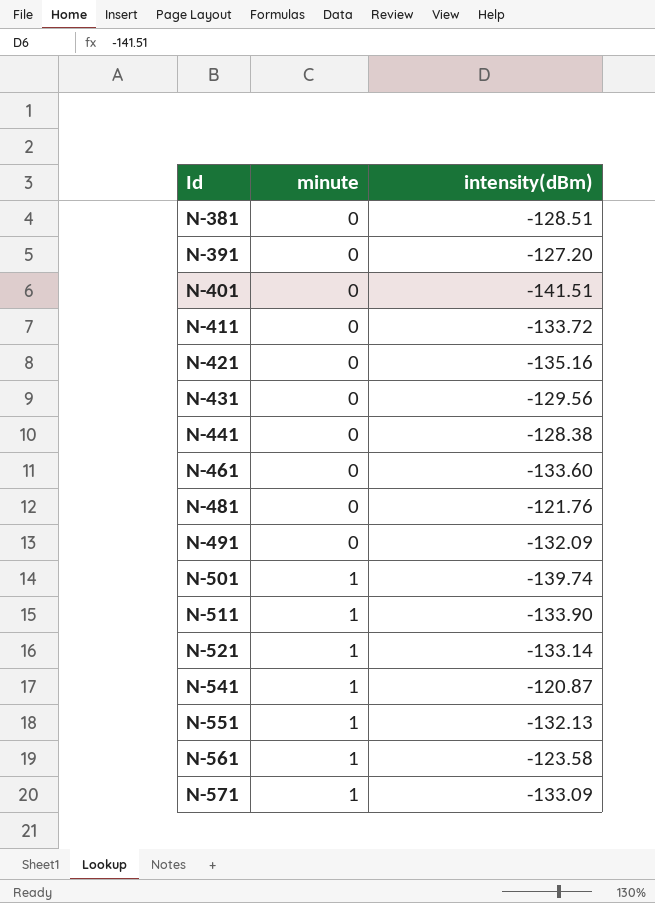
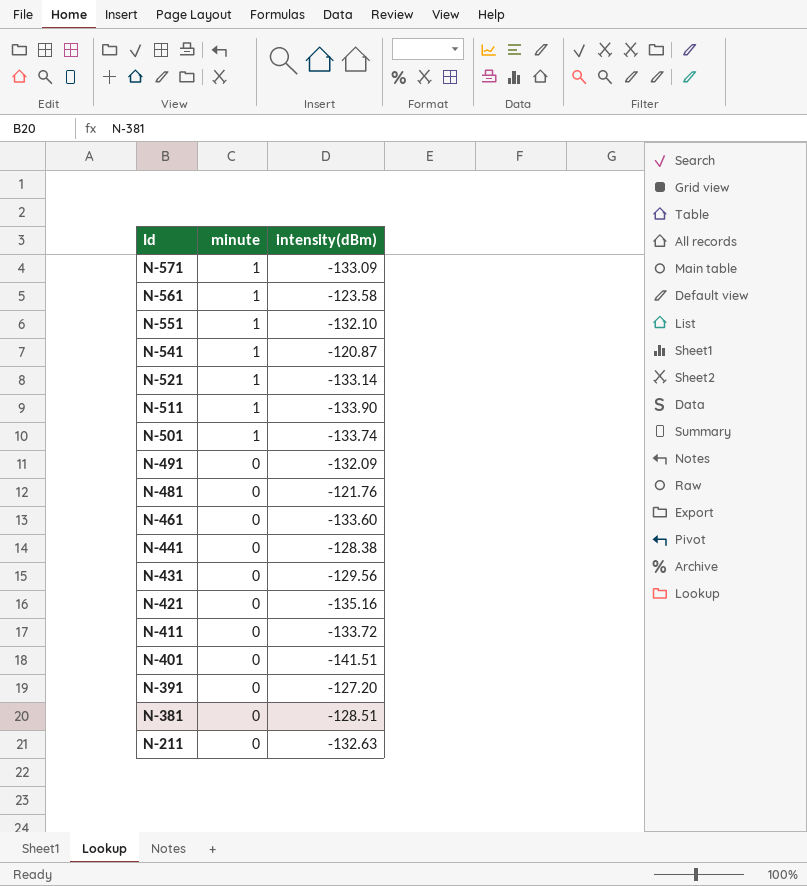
row order: Id ascending -> Id descending
N-551 | intensity(dBm): -132.13 -> -132.10
N-501 | intensity(dBm): -139.74 -> -133.74
row N-211: none -> 0 | -132.63

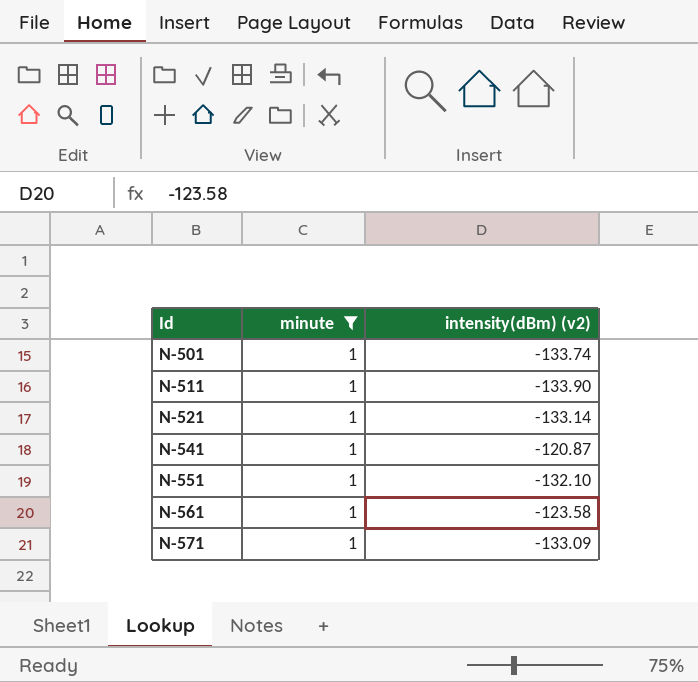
filter: none -> minute = 1
row order: Id descending -> Id ascending
column name: intensity(dBm) -> intensity(dBm) (v2)

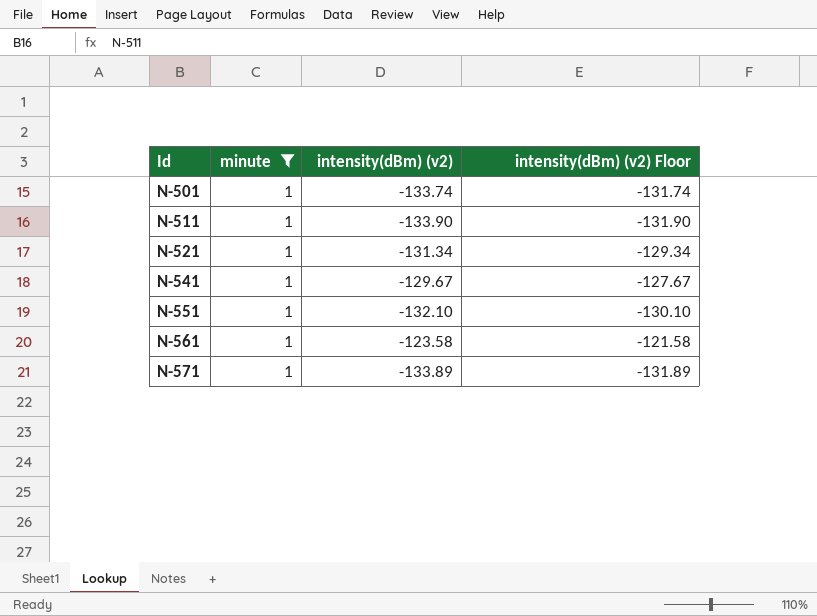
column intensity(dBm) (v2) Floor | formula: none -> [intensity(dBm) (v2)] + 2
N-521 | intensity(dBm) (v2): -133.14 -> -131.34
N-541 | intensity(dBm) (v2): -120.87 -> -129.67
N-571 | intensity(dBm) (v2): -133.09 -> -133.89

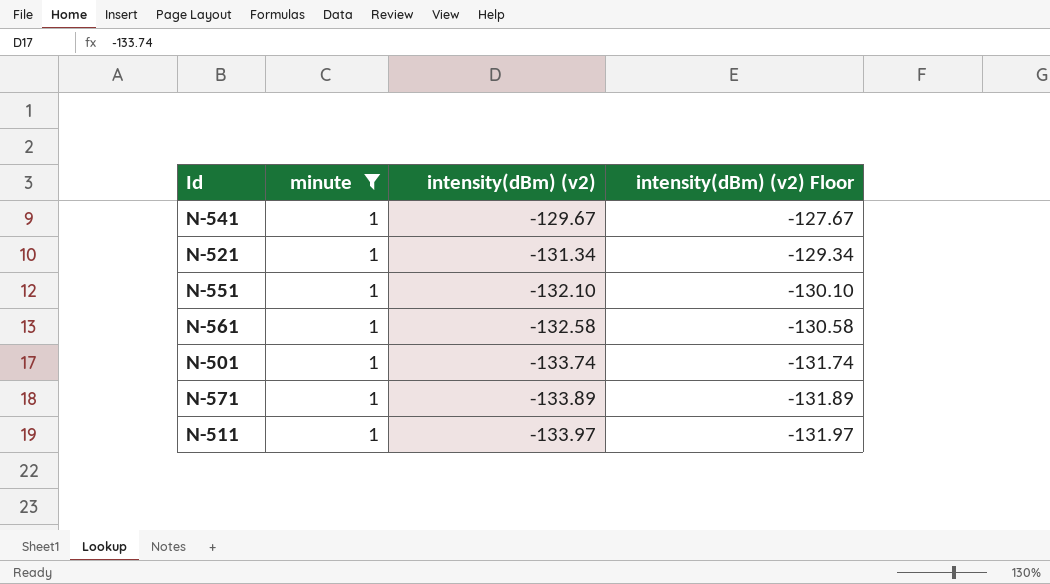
row order: Id ascending -> intensity(dBm) (v2) descending
N-561 | intensity(dBm) (v2): -123.58 -> -132.58
N-561 | intensity(dBm) (v2) Floor: -121.58 -> -130.58
N-511 | intensity(dBm) (v2): -133.90 -> -133.97
N-511 | intensity(dBm) (v2) Floor: -131.90 -> -131.97

